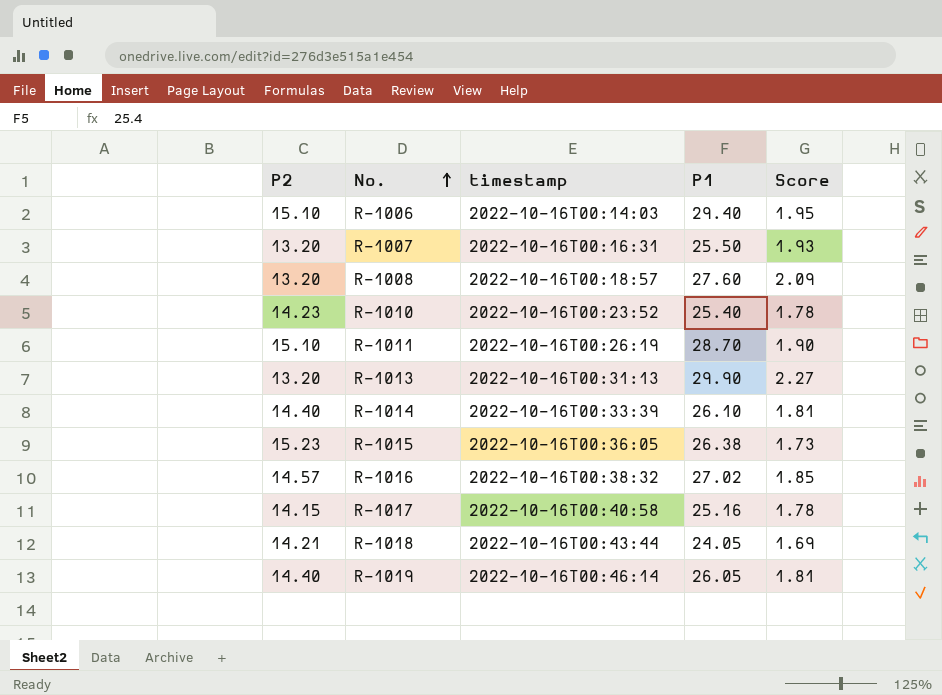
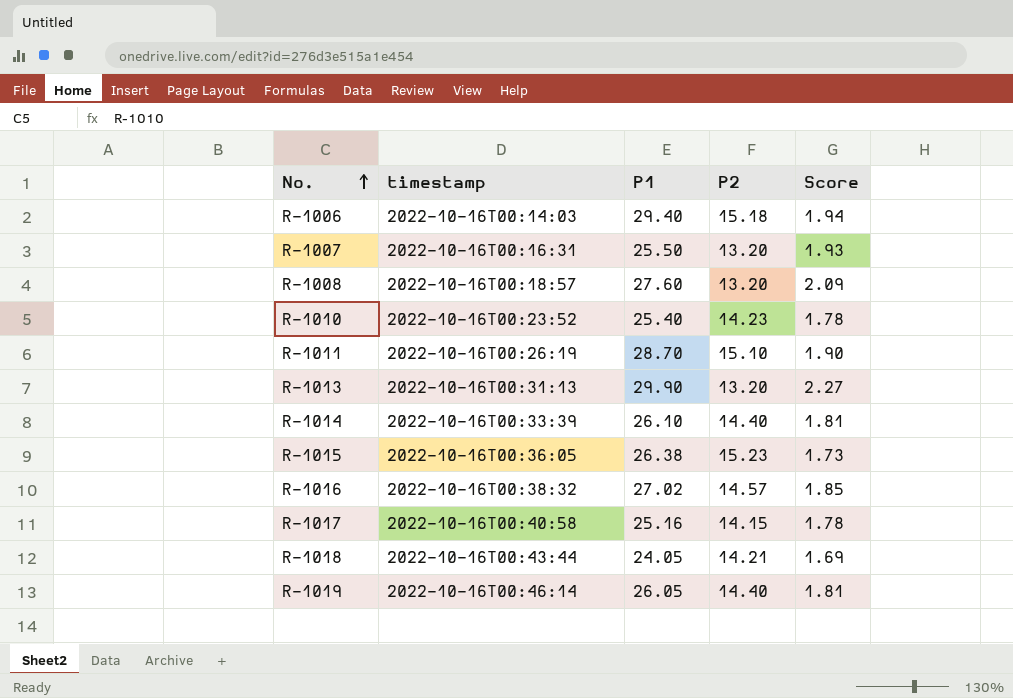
column P2 | position: 1 -> 4
R-1006 | P2: 15.10 -> 15.18
R-1006 | Score: 1.95 -> 1.94

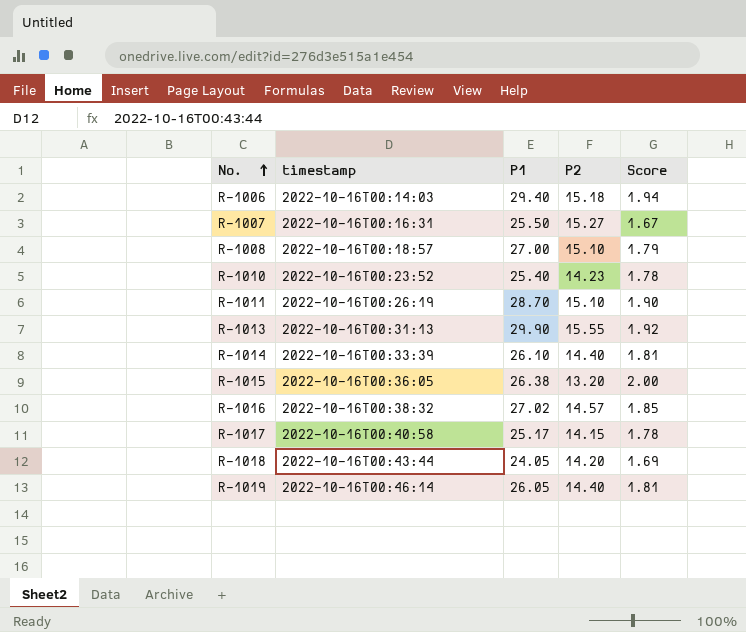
R-1007 | P2: 13.20 -> 15.27
R-1007 | Score: 1.93 -> 1.67
R-1008 | P1: 27.60 -> 27.00
R-1008 | P2: 13.20 -> 15.10
R-1008 | Score: 2.09 -> 1.79
R-1013 | P2: 13.20 -> 15.55
R-1013 | Score: 2.27 -> 1.92
R-1015 | P2: 15.23 -> 13.20
R-1015 | Score: 1.73 -> 2.00
R-1017 | P1: 25.16 -> 25.17
R-1018 | P2: 14.21 -> 14.20

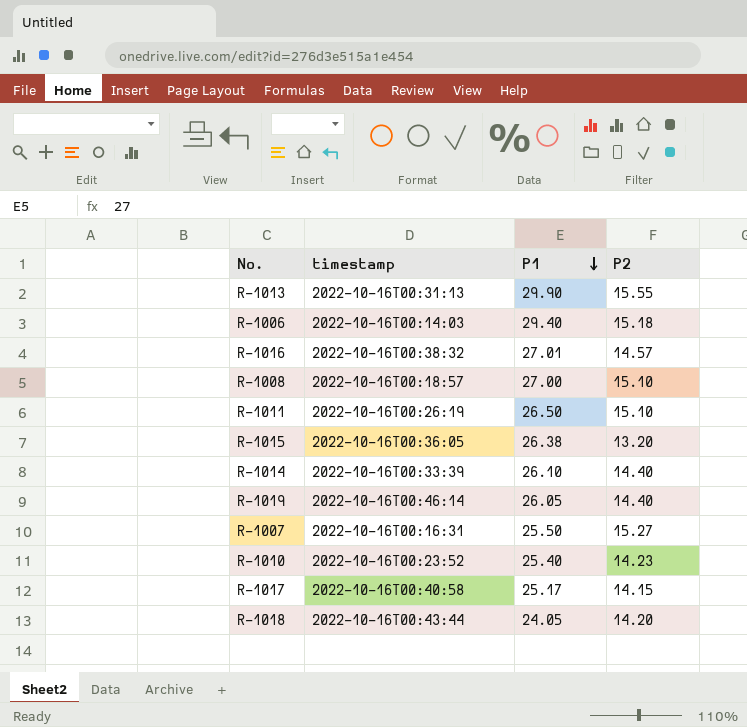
row order: No. ascending -> P1 descending
column Score | formula: [P1] / [P2] -> none
R-1016 | P1: 27.02 -> 27.01
R-1011 | P1: 28.70 -> 26.50

